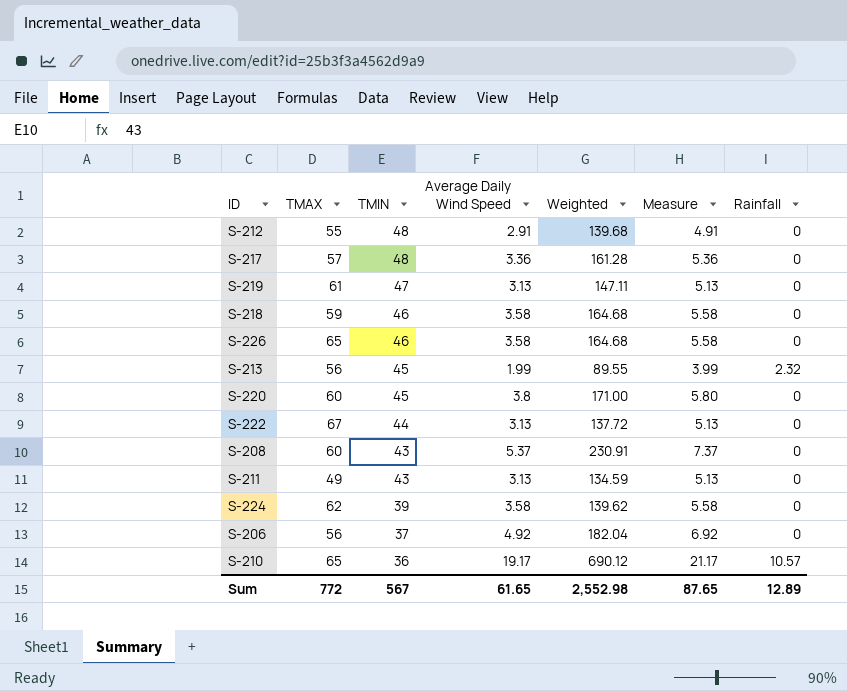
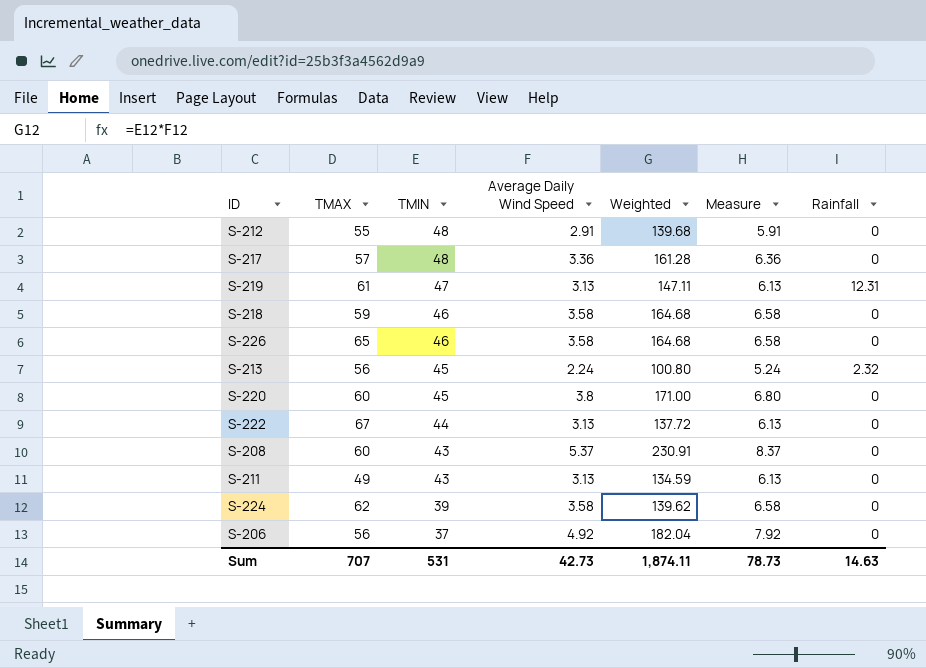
column Measure | formula: [Average Daily Wind Speed] + 2 -> [Average Daily Wind Speed] + 3
row S-210: 65 | 36 | 19.17 | 690.12 | 21.17 | 10.57 -> none
S-219 | Rainfall: 0 -> 12.31
S-213 | Average Daily Wind Speed: 1.99 -> 2.24
S-213 | Weighted: 89.55 -> 100.80
Sum | TMAX: 772 -> 707
Sum | TMIN: 567 -> 531
Sum | Average Daily Wind Speed: 61.65 -> 42.73
Sum | Weighted: 2,552.98 -> 1,874.11
Sum | Measure: 87.65 -> 78.73
Sum | Rainfall: 12.89 -> 14.63

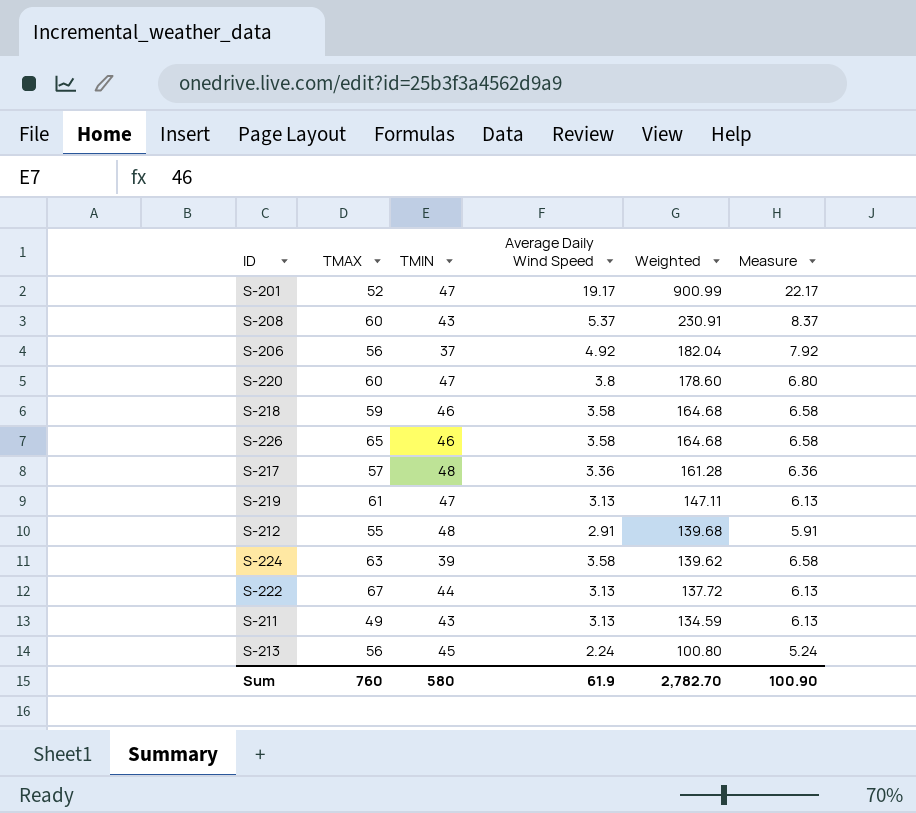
row order: TMIN descending -> Weighted descending
column Rainfall | position: 7 -> none
row S-201: none -> 52 | 47 | 19.17 | 900.99 | 22.17
S-220 | TMIN: 45 -> 47
S-220 | Weighted: 171.00 -> 178.60
S-224 | TMAX: 62 -> 63
Sum | TMAX: 707 -> 760
Sum | TMIN: 531 -> 580
Sum | Average Daily Wind Speed: 42.73 -> 61.9
Sum | Weighted: 1,874.11 -> 2,782.70
Sum | Measure: 78.73 -> 100.90

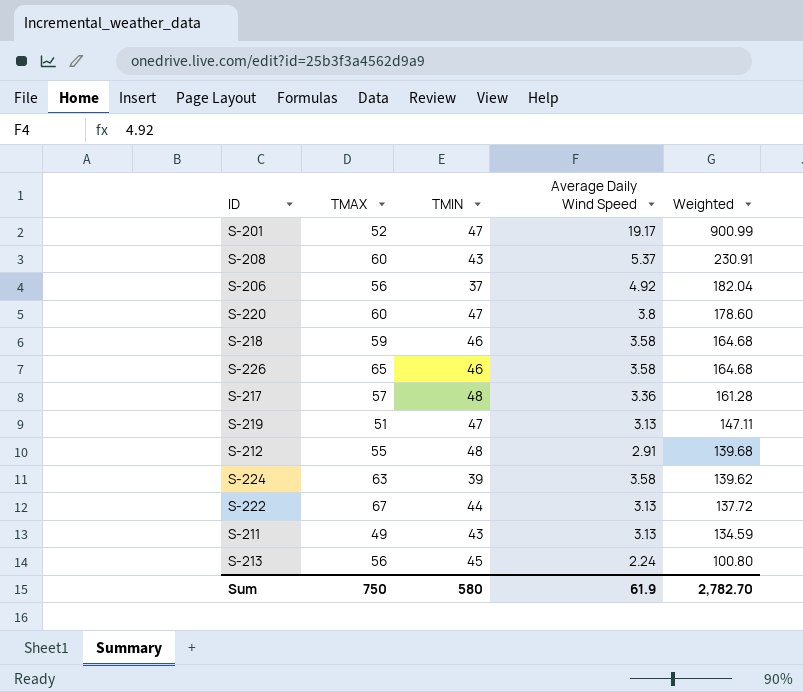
column Measure | formula: [Average Daily Wind Speed] + 3 -> none
S-219 | TMAX: 61 -> 51
Sum | TMAX: 760 -> 750

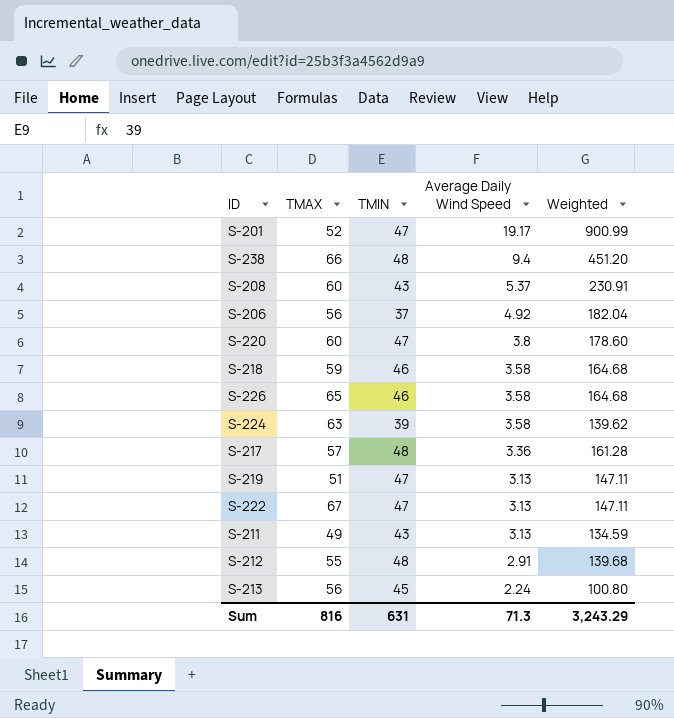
row order: Weighted descending -> Average Daily Wind Speed descending
row S-238: none -> 66 | 48 | 9.4 | 451.20
S-222 | TMIN: 44 -> 47
S-222 | Weighted: 137.72 -> 147.11
Sum | TMAX: 750 -> 816
Sum | TMIN: 580 -> 631
Sum | Average Daily Wind Speed: 61.9 -> 71.3
Sum | Weighted: 2,782.70 -> 3,243.29

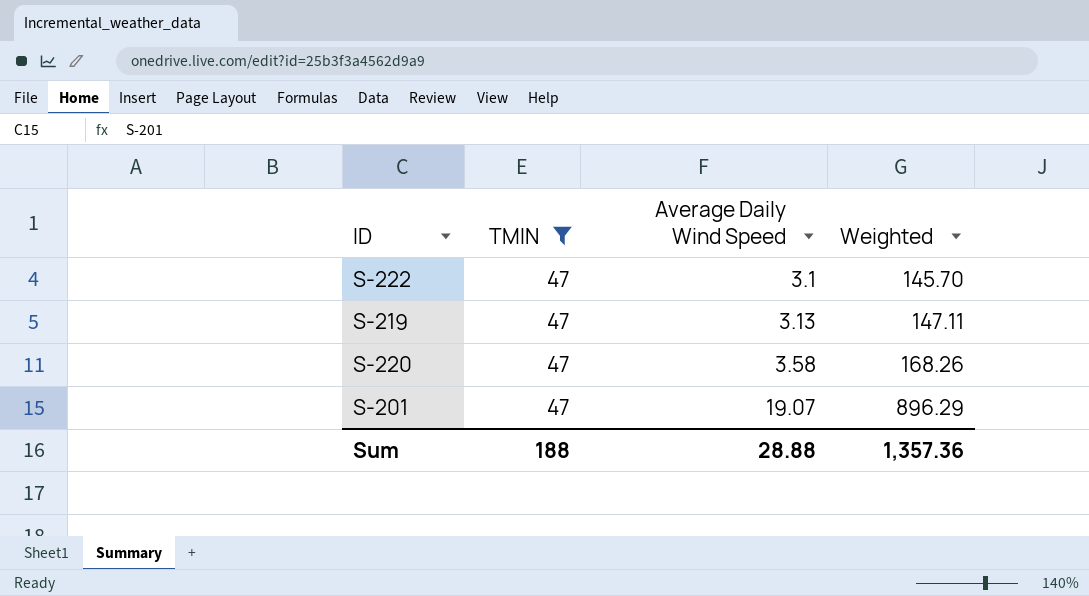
filter: none -> TMIN = 47
row order: Average Daily Wind Speed descending -> Average Daily Wind Speed ascending
column TMAX | position: 2 -> none
S-222 | Average Daily Wind Speed: 3.13 -> 3.1
S-222 | Weighted: 147.11 -> 145.70
S-220 | Average Daily Wind Speed: 3.8 -> 3.58
S-220 | Weighted: 178.60 -> 168.26
S-201 | Average Daily Wind Speed: 19.17 -> 19.07
S-201 | Weighted: 900.99 -> 896.29
Sum | TMIN: 631 -> 188
Sum | Average Daily Wind Speed: 71.3 -> 28.88
Sum | Weighted: 3,243.29 -> 1,357.36

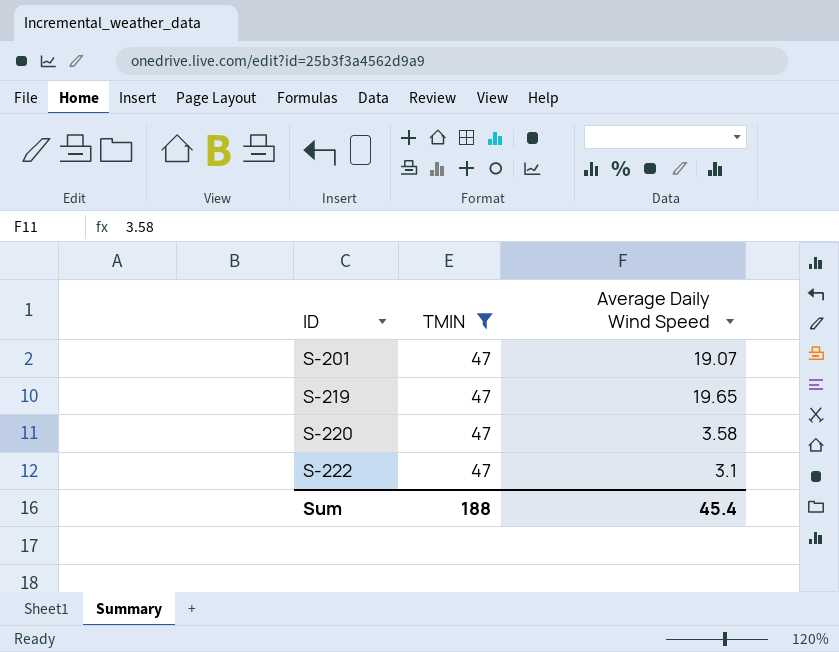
row order: Average Daily Wind Speed ascending -> ID ascending
column Weighted | formula: [TMIN] * [Average Daily Wind Speed] -> none
S-219 | Average Daily Wind Speed: 3.13 -> 19.65
Sum | Average Daily Wind Speed: 28.88 -> 45.4

